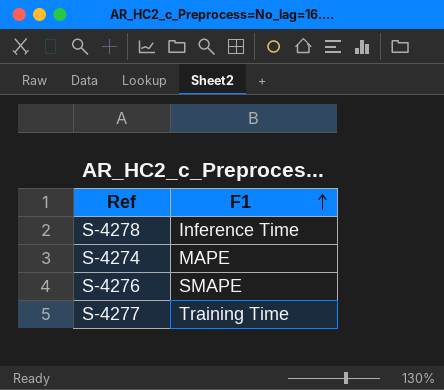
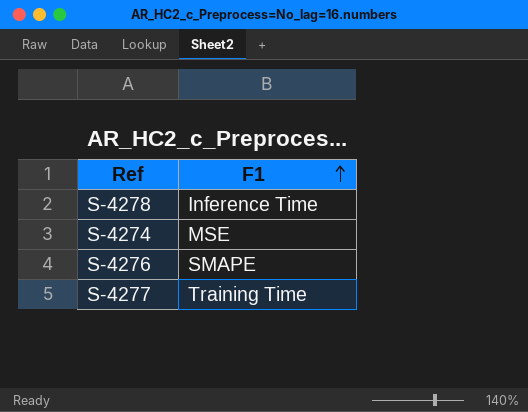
S-4274 | F1: MAPE -> MSE

